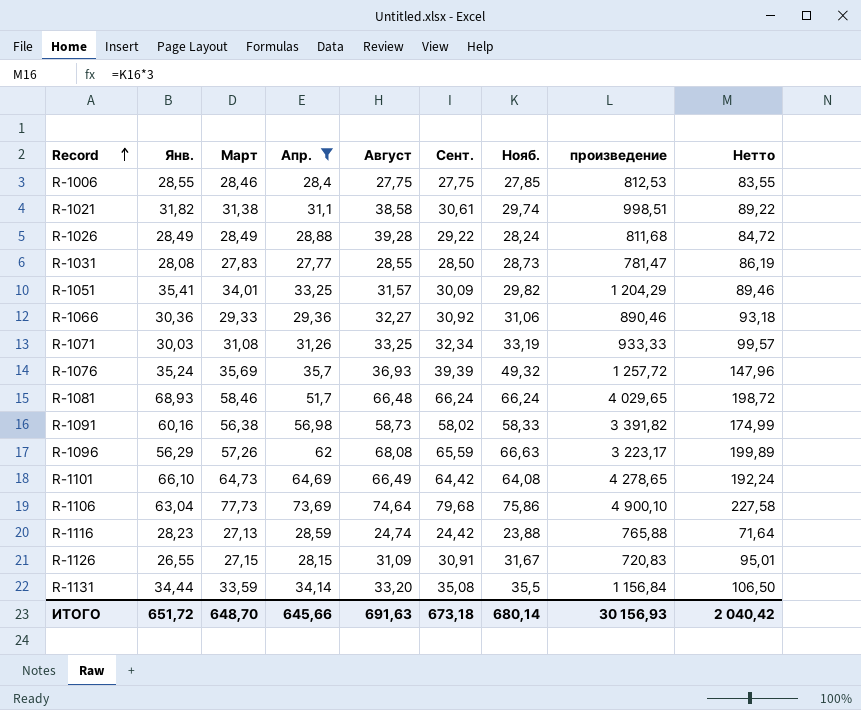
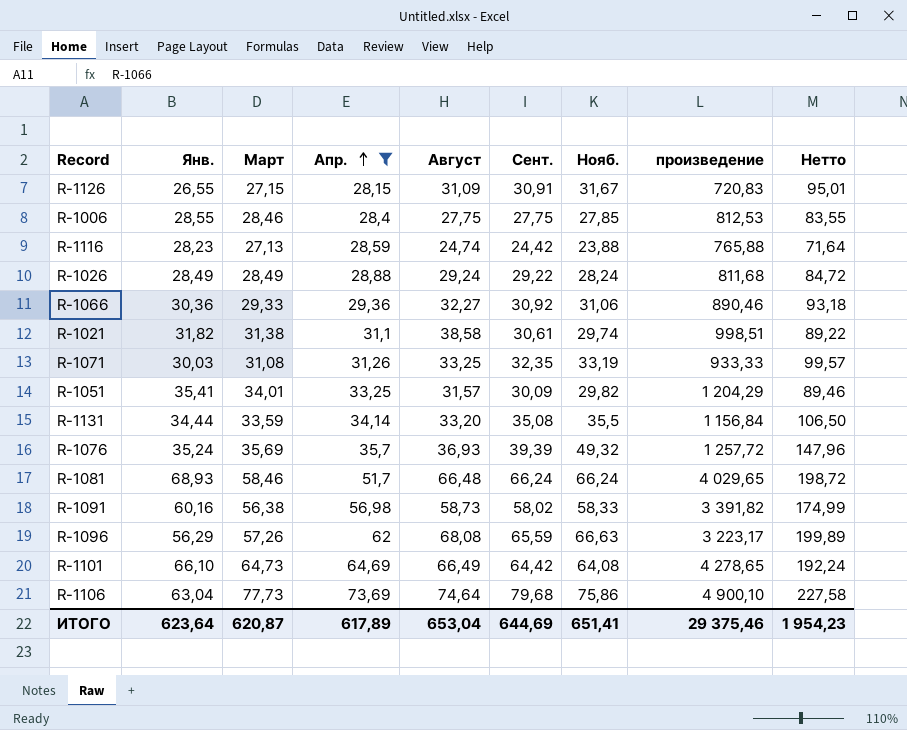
row order: Record ascending -> Апр. ascending
row R-1031: 28,08 | 27,83 | 27,77 | 28,55 | 28,50 | 28,73 | 781,47 | 86,19 -> none
R-1026 | Август: 39,28 -> 29,24
R-1071 | Сент.: 32,34 -> 32,35
ИТОГО | Янв.: 651,72 -> 623,64
ИТОГО | Март: 648,70 -> 620,87
ИТОГО | Апр.: 645,66 -> 617,89
ИТОГО | Август: 691,63 -> 653,04
ИТОГО | Сент.: 673,18 -> 644,69
ИТОГО | Нояб.: 680,14 -> 651,41
ИТОГО | произведение: 30 156,93 -> 29 375,46
ИТОГО | Нетто: 2 040,42 -> 1 954,23

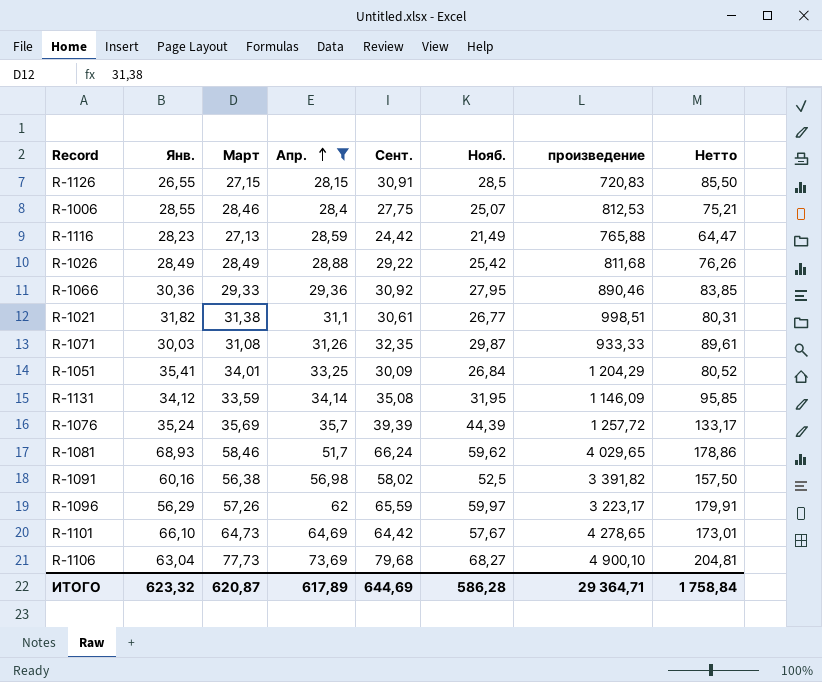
column Август | position: 5 -> none
R-1126 | Нояб.: 31,67 -> 28,5
R-1126 | Нетто: 95,01 -> 85,50
R-1006 | Нояб.: 27,85 -> 25,07
R-1006 | Нетто: 83,55 -> 75,21
R-1116 | Нояб.: 23,88 -> 21,49
R-1116 | Нетто: 71,64 -> 64,47
R-1026 | Нояб.: 28,24 -> 25,42
R-1026 | Нетто: 84,72 -> 76,26
R-1066 | Нояб.: 31,06 -> 27,95
R-1066 | Нетто: 93,18 -> 83,85
R-1021 | Нояб.: 29,74 -> 26,77
R-1021 | Нетто: 89,22 -> 80,31
R-1071 | Нояб.: 33,19 -> 29,87
R-1071 | Нетто: 99,57 -> 89,61
R-1051 | Нояб.: 29,82 -> 26,84
R-1051 | Нетто: 89,46 -> 80,52
R-1131 | Янв.: 34,44 -> 34,12
R-1131 | Нояб.: 35,5 -> 31,95
R-1131 | произведение: 1 156,84 -> 1 146,09
R-1131 | Нетто: 106,50 -> 95,85
R-1076 | Нояб.: 49,32 -> 44,39
R-1076 | Нетто: 147,96 -> 133,17
R-1081 | Нояб.: 66,24 -> 59,62
R-1081 | Нетто: 198,72 -> 178,86
R-1091 | Нояб.: 58,33 -> 52,5
R-1091 | Нетто: 174,99 -> 157,50
R-1096 | Нояб.: 66,63 -> 59,97
R-1096 | Нетто: 199,89 -> 179,91
R-1101 | Нояб.: 64,08 -> 57,67
R-1101 | Нетто: 192,24 -> 173,01
R-1106 | Нояб.: 75,86 -> 68,27
R-1106 | Нетто: 227,58 -> 204,81
ИТОГО | Янв.: 623,64 -> 623,32
ИТОГО | Нояб.: 651,41 -> 586,28
ИТОГО | произведение: 29 375,46 -> 29 364,71
ИТОГО | Нетто: 1 954,23 -> 1 758,84

